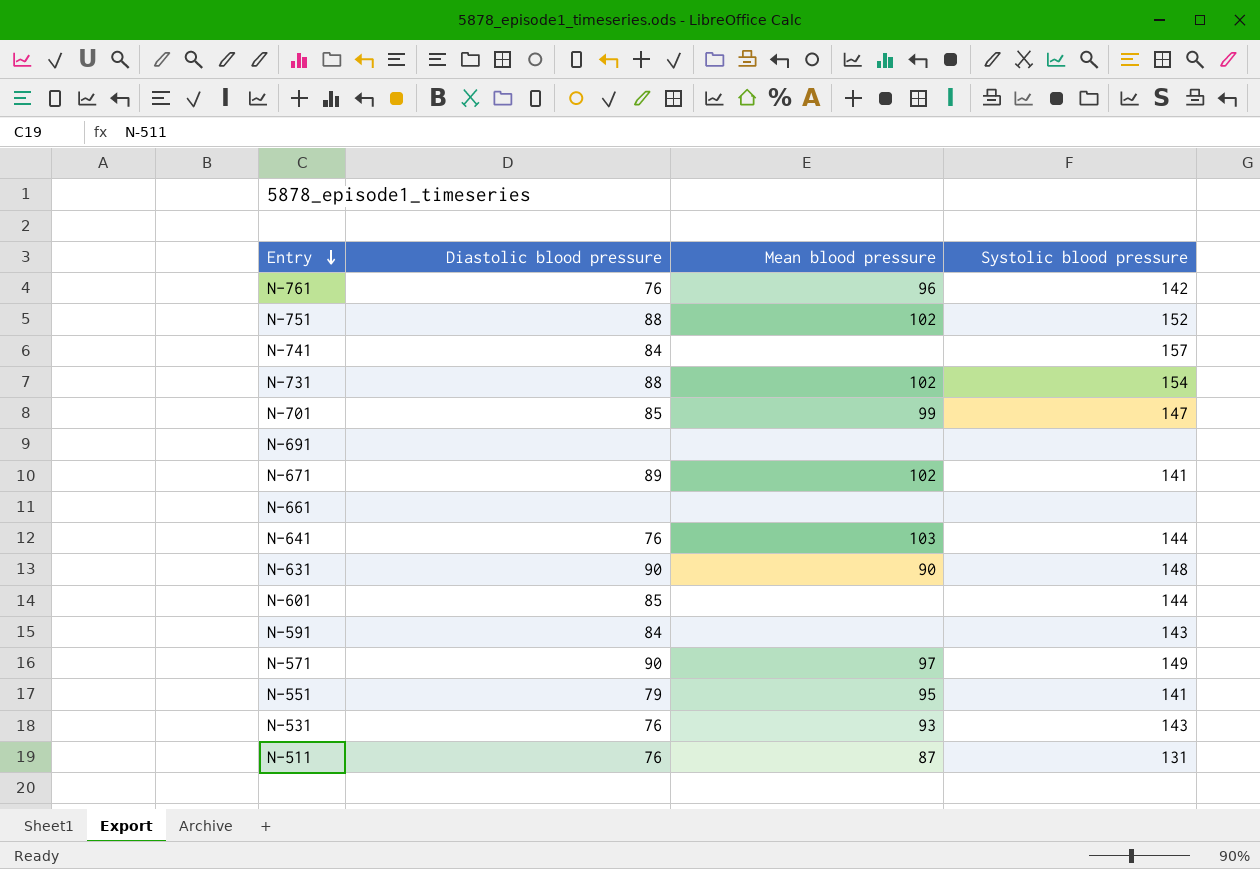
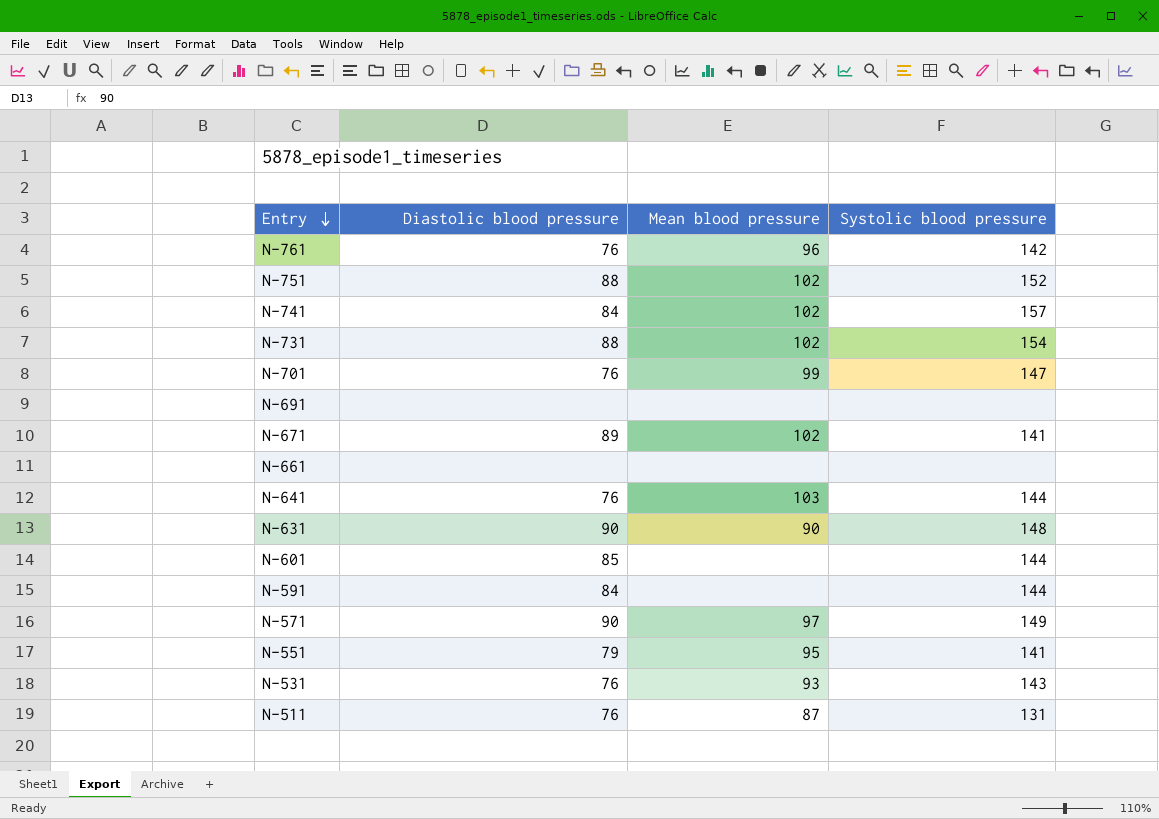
N-741 | Mean blood pressure: none -> 102
N-701 | Diastolic blood pressure: 85 -> 76
N-591 | Systolic blood pressure: 143 -> 144

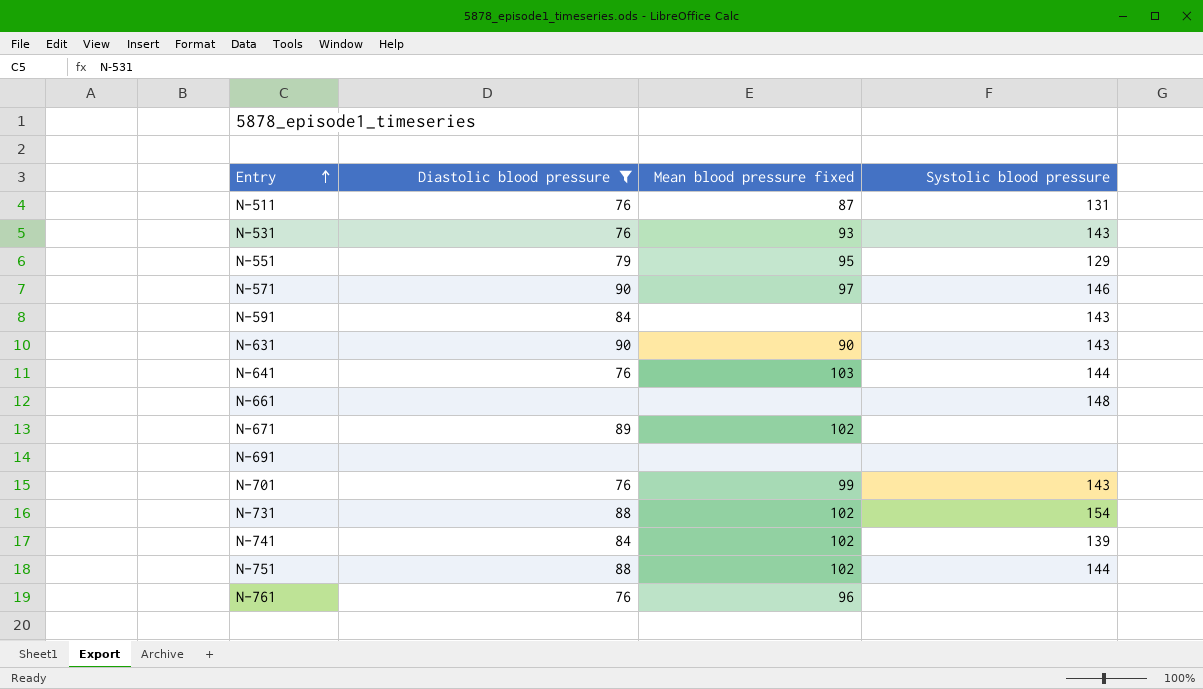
filter: none -> Diastolic blood pressure != 85
row order: Entry descending -> Entry ascending
column name: Mean blood pressure -> Mean blood pressure fixed
N-551 | Systolic blood pressure: 141 -> 129
N-571 | Systolic blood pressure: 149 -> 146
N-591 | Systolic blood pressure: 144 -> 143
N-631 | Systolic blood pressure: 148 -> 143
N-661 | Systolic blood pressure: none -> 148
N-671 | Systolic blood pressure: 141 -> none
N-701 | Systolic blood pressure: 147 -> 143
N-741 | Systolic blood pressure: 157 -> 139
N-751 | Systolic blood pressure: 152 -> 144
N-761 | Systolic blood pressure: 142 -> none

